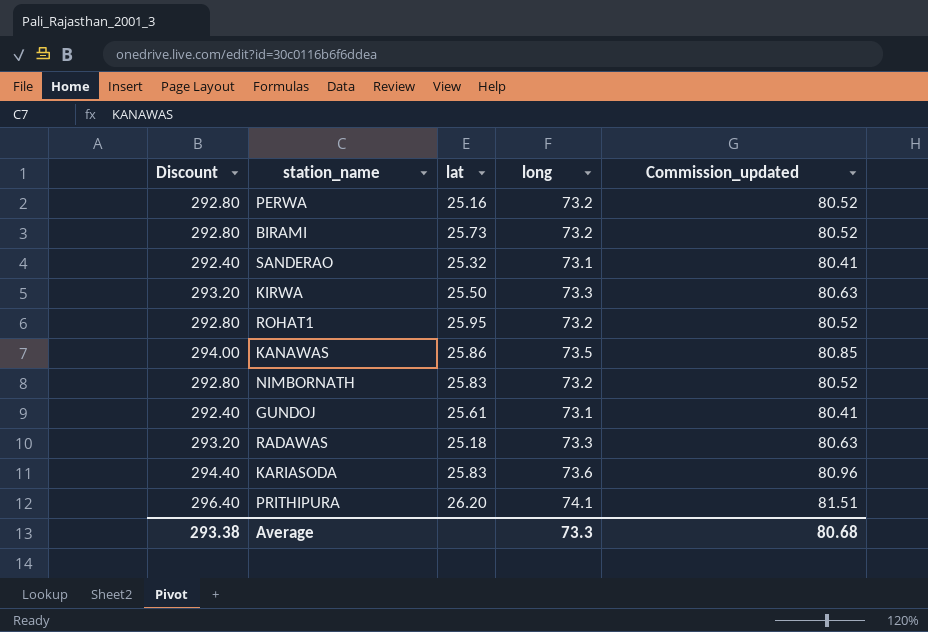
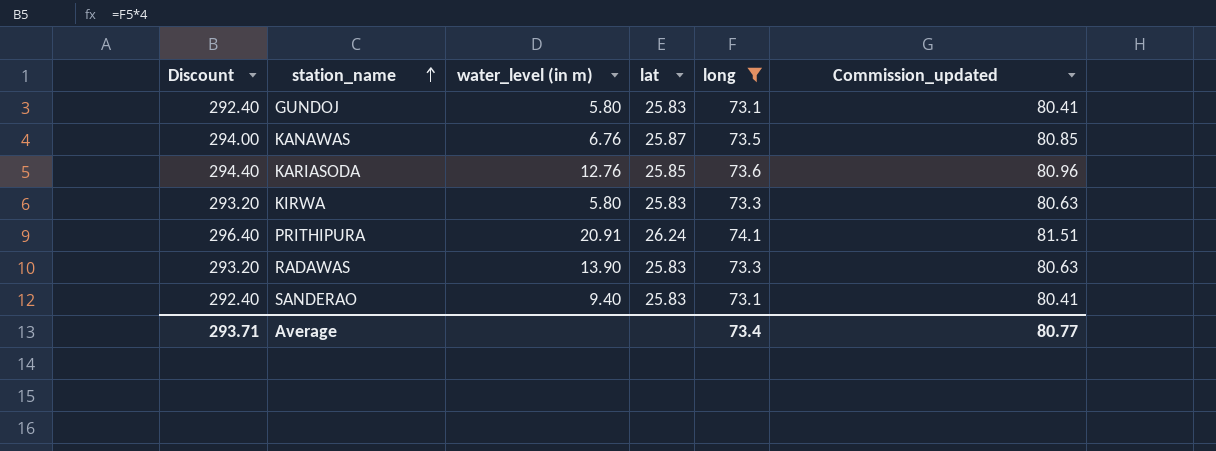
filter: none -> long != 73.2
row order: none -> station_name ascending
column water_level (in m) | position: none -> 3
GUNDOJ | lat: 25.61 -> 25.83
KANAWAS | lat: 25.86 -> 25.87
KARIASODA | lat: 25.83 -> 25.85
KIRWA | lat: 25.50 -> 25.83
PRITHIPURA | lat: 26.20 -> 26.24
RADAWAS | lat: 25.18 -> 25.83
SANDERAO | lat: 25.32 -> 25.83
Average | Discount: 293.38 -> 293.71
Average | long: 73.3 -> 73.4
Average | Commission_updated: 80.68 -> 80.77

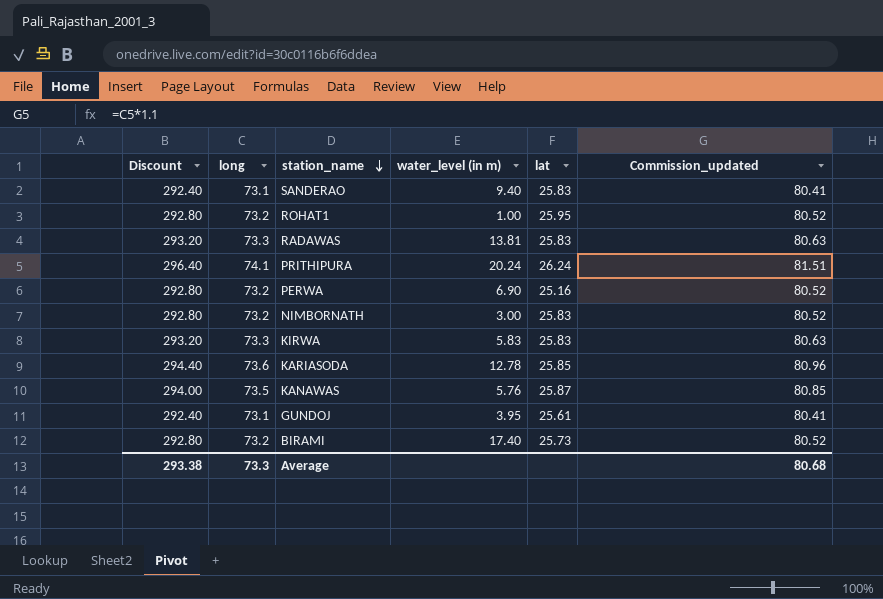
filter: long != 73.2 -> none
row order: station_name ascending -> station_name descending
column long | position: 5 -> 2
RADAWAS | water_level (in m): 13.90 -> 13.81
PRITHIPURA | water_level (in m): 20.91 -> 20.24
KIRWA | water_level (in m): 5.80 -> 5.83
KARIASODA | water_level (in m): 12.76 -> 12.78
KANAWAS | water_level (in m): 6.76 -> 5.76
GUNDOJ | water_level (in m): 5.80 -> 3.95
GUNDOJ | lat: 25.83 -> 25.61
Average | Discount: 293.71 -> 293.38
Average | long: 73.4 -> 73.3
Average | Commission_updated: 80.77 -> 80.68

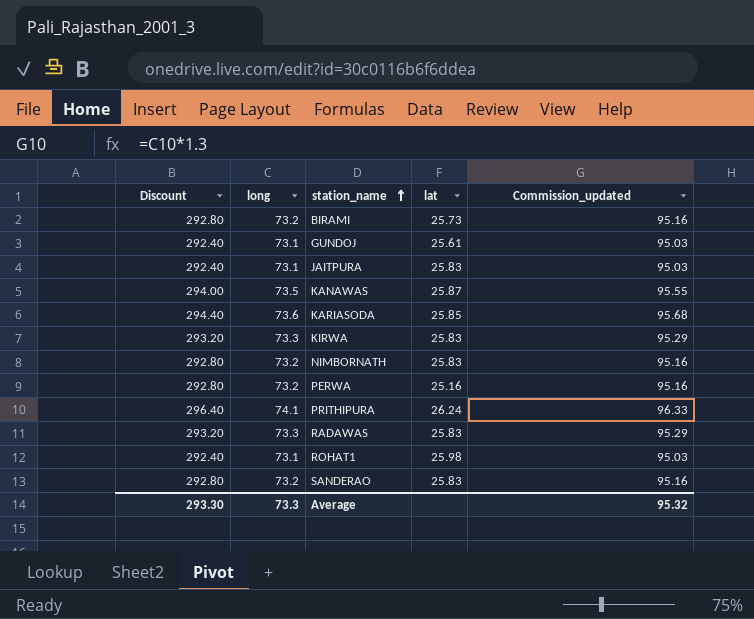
row order: station_name descending -> station_name ascending
column water_level (in m) | position: 4 -> none
column Commission_updated | formula: [long] * 1.1 -> [long] * 1.3
row JAITPURA: none -> 292.40 | 73.1 | 25.83 | 95.03
ROHAT1 | Discount: 292.80 -> 292.40
ROHAT1 | long: 73.2 -> 73.1
ROHAT1 | lat: 25.95 -> 25.98
SANDERAO | Discount: 292.40 -> 292.80
SANDERAO | long: 73.1 -> 73.2
Average | Discount: 293.38 -> 293.30
Average | Commission_updated: 80.68 -> 95.32

